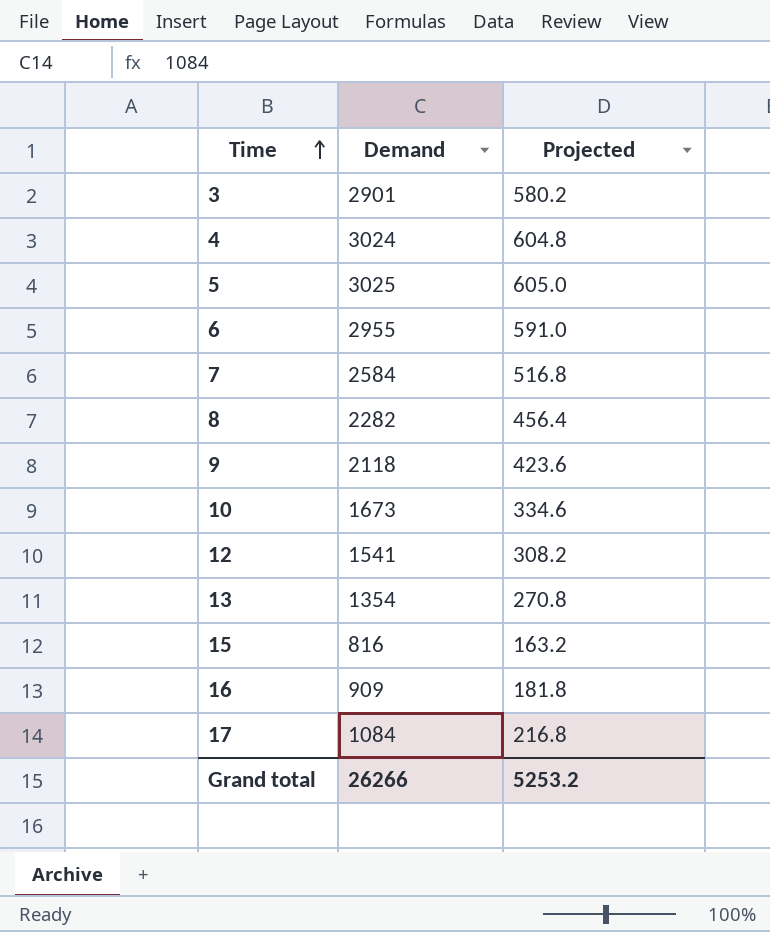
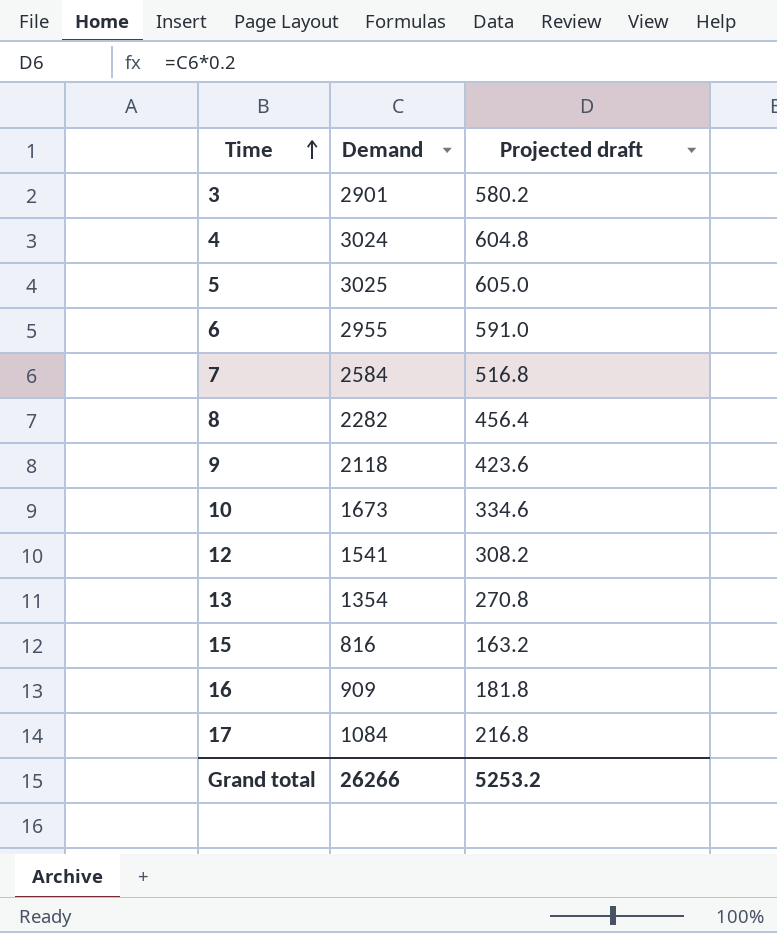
column name: Projected -> Projected draft

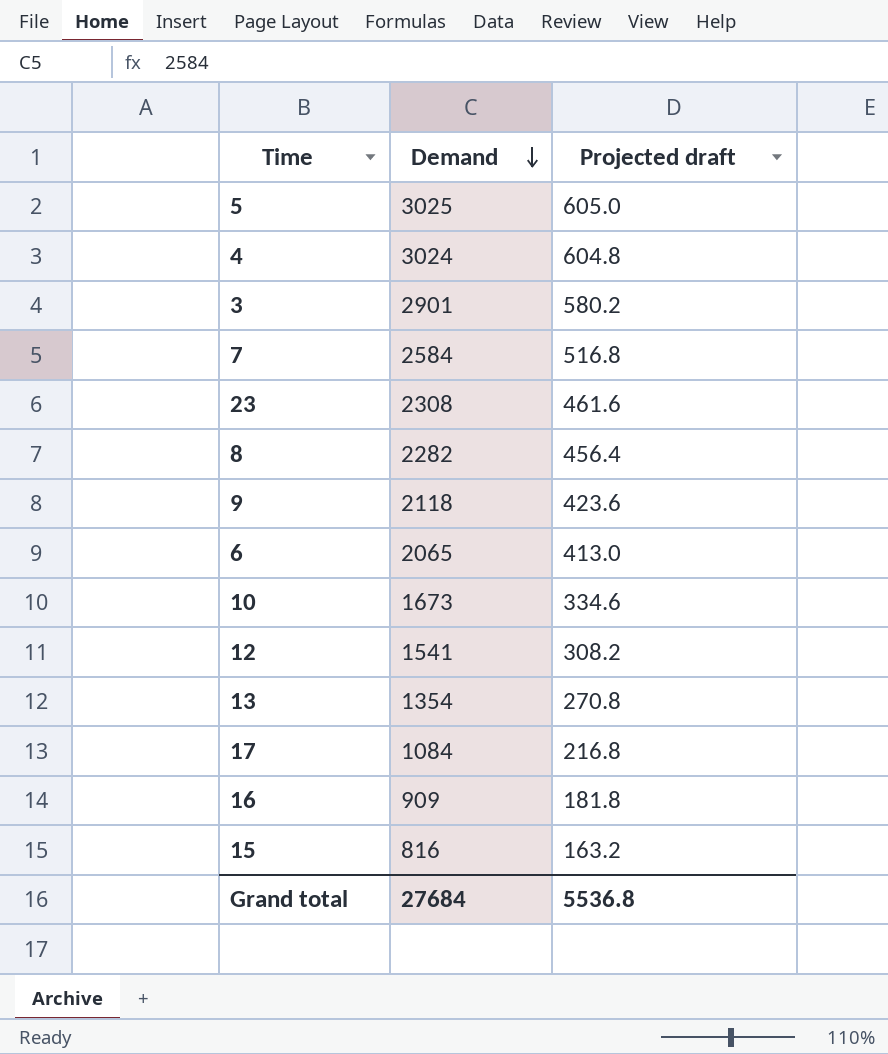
row order: Time ascending -> Demand descending
row 23: none -> 2308 | 461.6
6 | Demand: 2955 -> 2065
6 | Projected draft: 591.0 -> 413.0
Grand total | Demand: 26266 -> 27684
Grand total | Projected draft: 5253.2 -> 5536.8

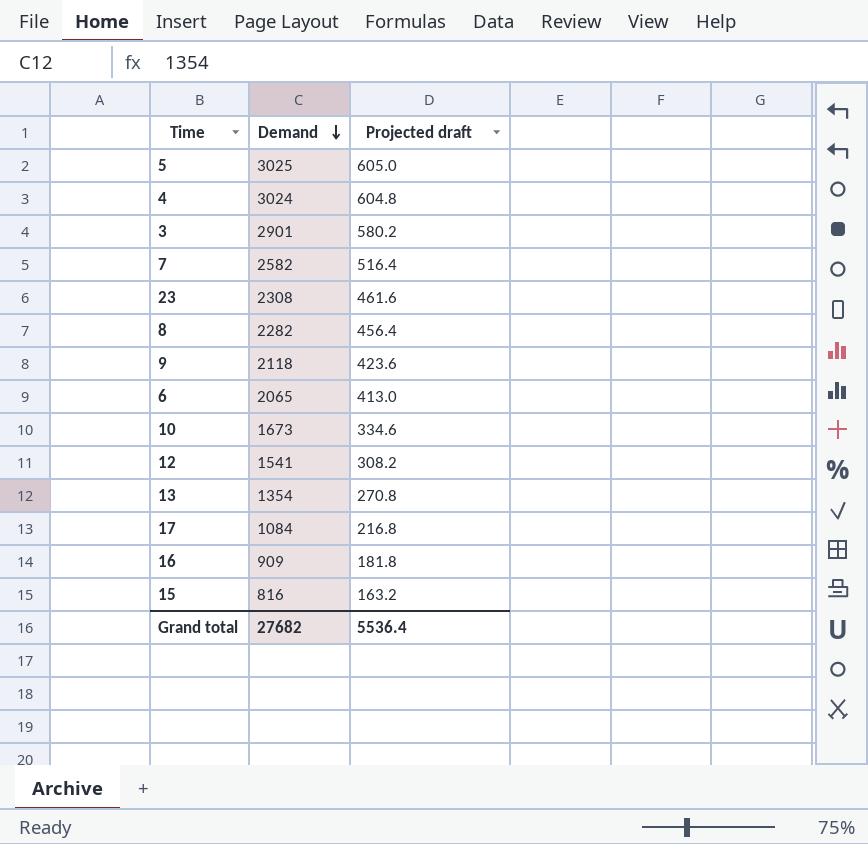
7 | Demand: 2584 -> 2582
7 | Projected draft: 516.8 -> 516.4
Grand total | Demand: 27684 -> 27682
Grand total | Projected draft: 5536.8 -> 5536.4

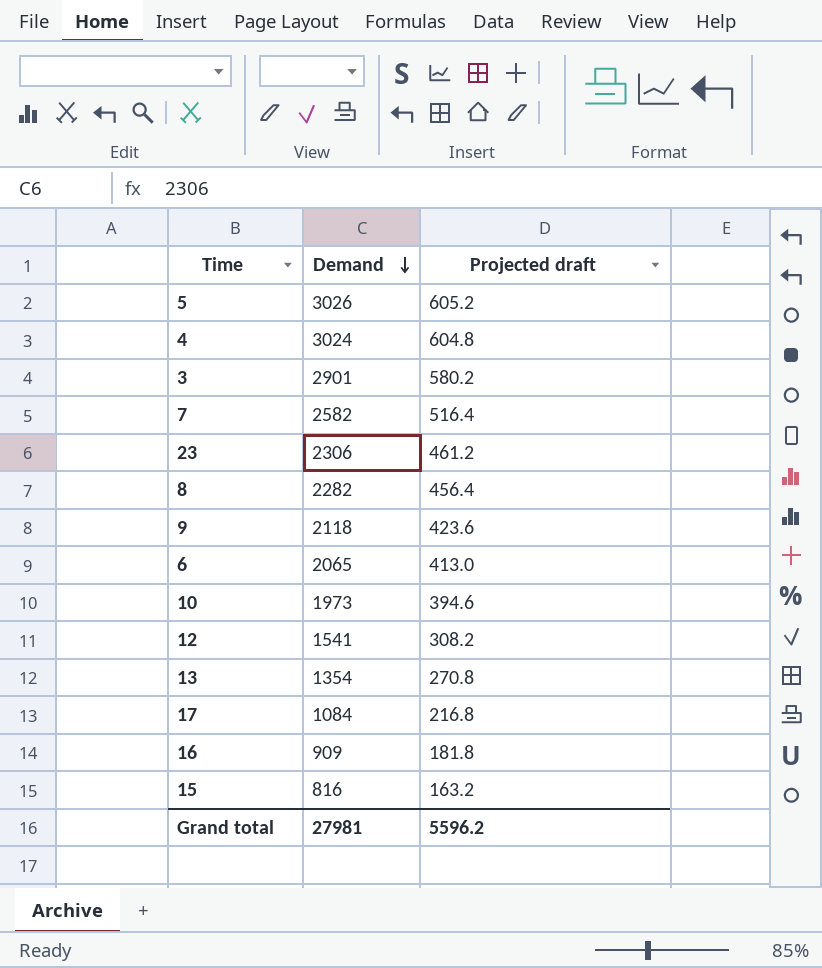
5 | Demand: 3025 -> 3026
5 | Projected draft: 605.0 -> 605.2
23 | Demand: 2308 -> 2306
23 | Projected draft: 461.6 -> 461.2
10 | Demand: 1673 -> 1973
10 | Projected draft: 334.6 -> 394.6
Grand total | Demand: 27682 -> 27981
Grand total | Projected draft: 5536.4 -> 5596.2

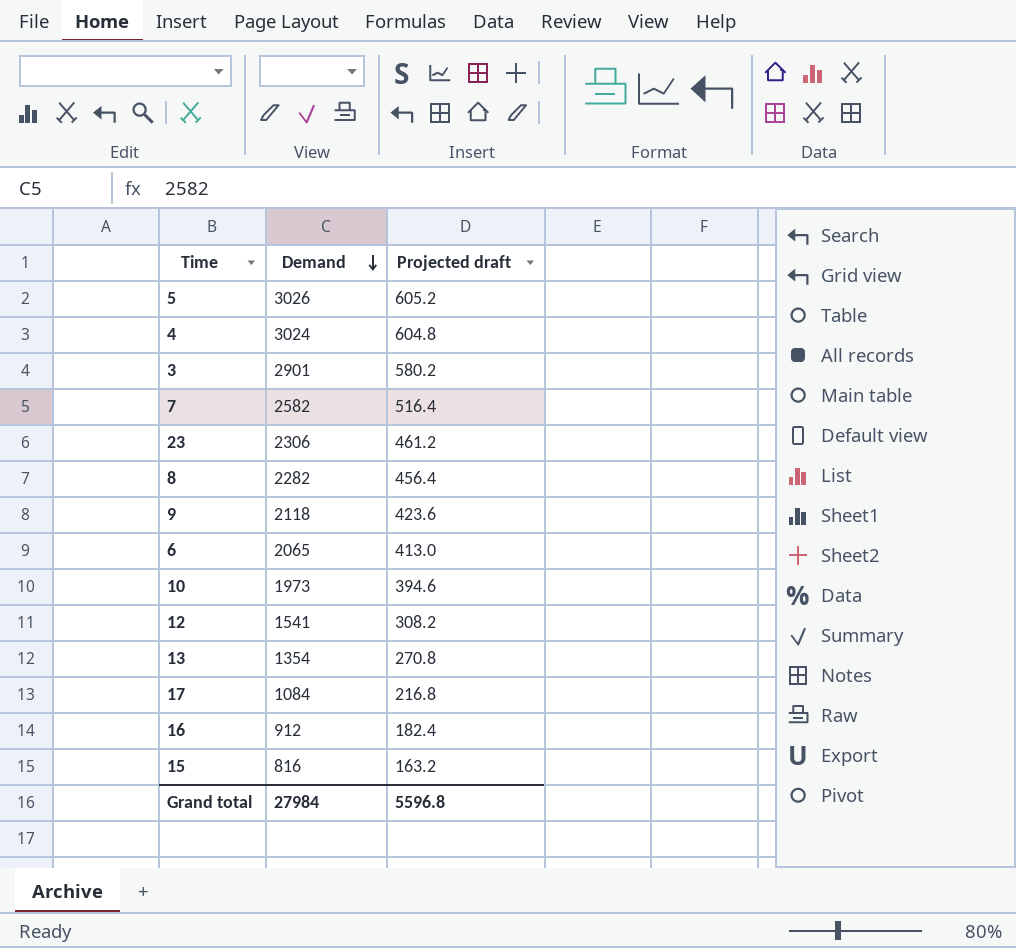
16 | Demand: 909 -> 912
16 | Projected draft: 181.8 -> 182.4
Grand total | Demand: 27981 -> 27984
Grand total | Projected draft: 5596.2 -> 5596.8

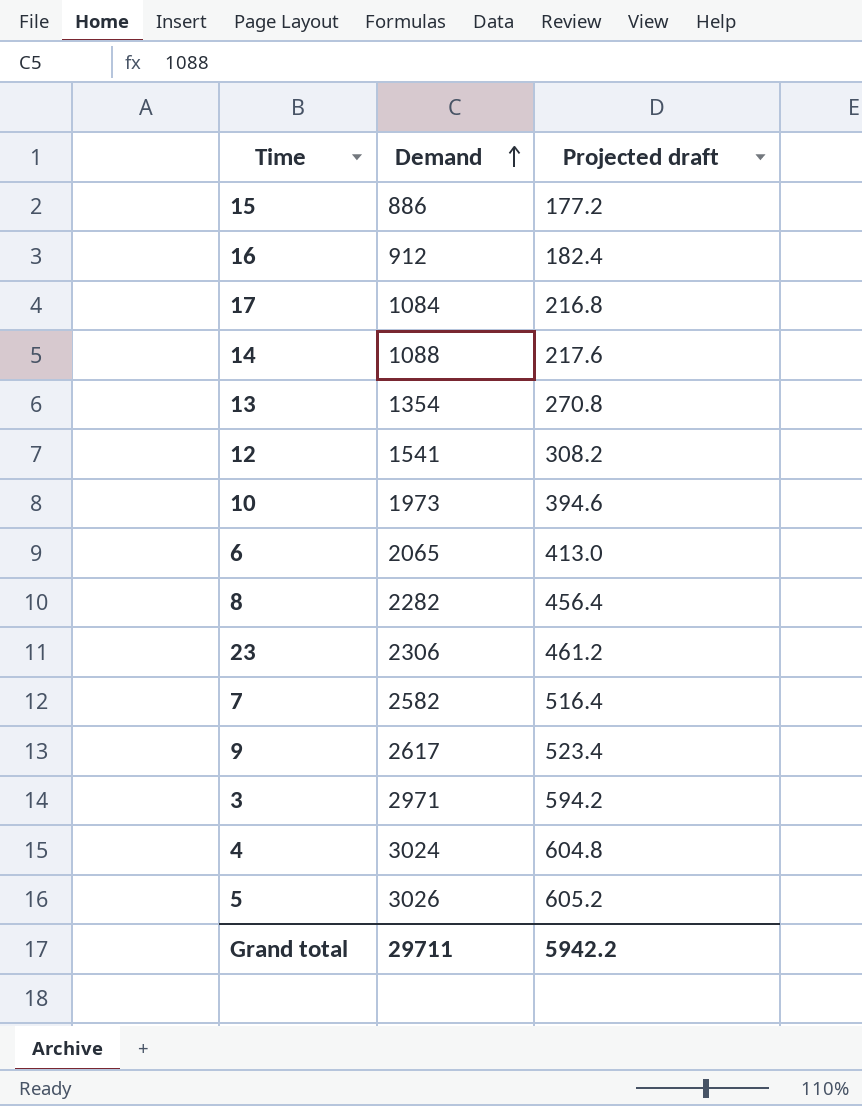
row order: Demand descending -> Demand ascending
15 | Demand: 816 -> 886
15 | Projected draft: 163.2 -> 177.2
row 14: none -> 1088 | 217.6
9 | Demand: 2118 -> 2617
9 | Projected draft: 423.6 -> 523.4
3 | Demand: 2901 -> 2971
3 | Projected draft: 580.2 -> 594.2
Grand total | Demand: 27984 -> 29711
Grand total | Projected draft: 5596.8 -> 5942.2

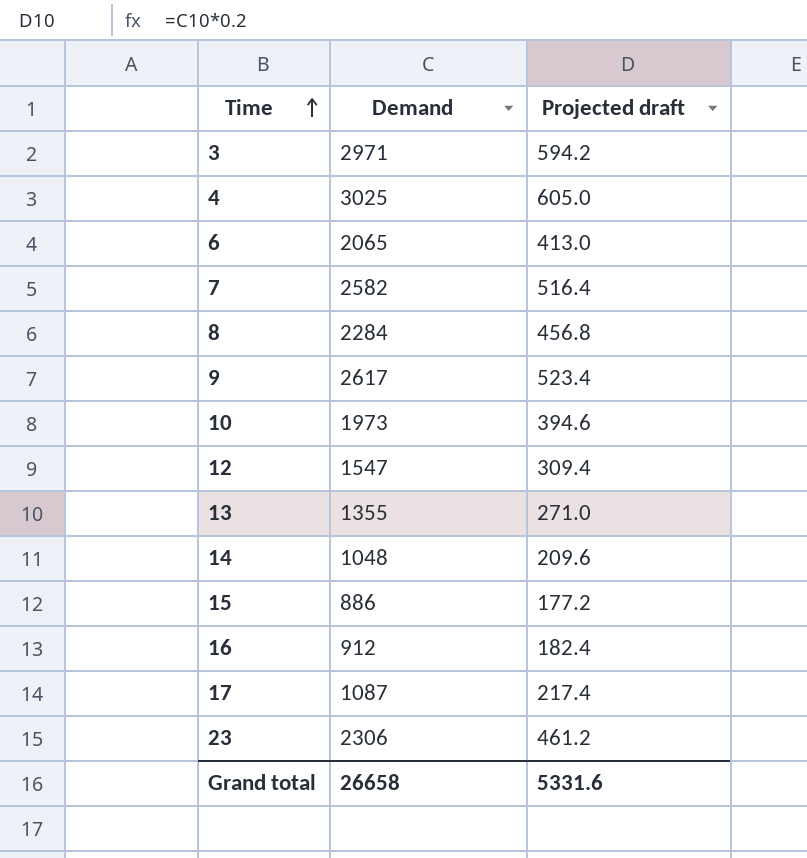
row order: Demand ascending -> Time ascending
row 5: 3026 | 605.2 -> none
4 | Demand: 3024 -> 3025
4 | Projected draft: 604.8 -> 605.0
8 | Demand: 2282 -> 2284
8 | Projected draft: 456.4 -> 456.8
12 | Demand: 1541 -> 1547
12 | Projected draft: 308.2 -> 309.4
13 | Demand: 1354 -> 1355
13 | Projected draft: 270.8 -> 271.0
14 | Demand: 1088 -> 1048
14 | Projected draft: 217.6 -> 209.6
17 | Demand: 1084 -> 1087
17 | Projected draft: 216.8 -> 217.4
Grand total | Demand: 29711 -> 26658
Grand total | Projected draft: 5942.2 -> 5331.6

